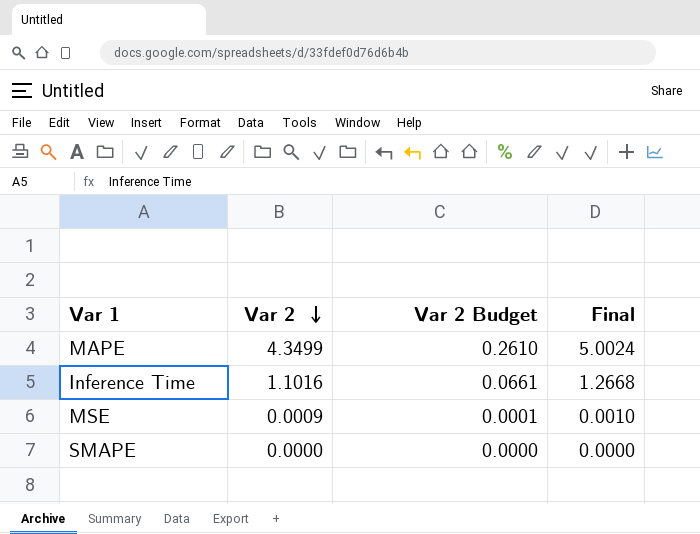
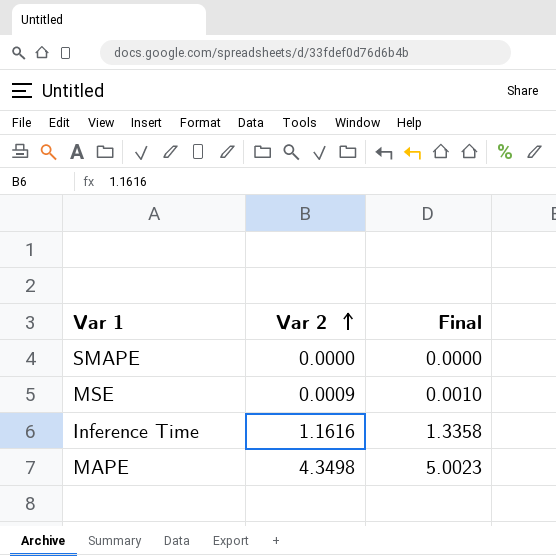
row order: Var 2 descending -> Var 2 ascending
column Var 2 Budget | formula: [Var 2] * 0.06 -> none
Inference Time | Var 2: 1.1016 -> 1.1616
Inference Time | Final: 1.2668 -> 1.3358
MAPE | Var 2: 4.3499 -> 4.3498
MAPE | Final: 5.0024 -> 5.0023

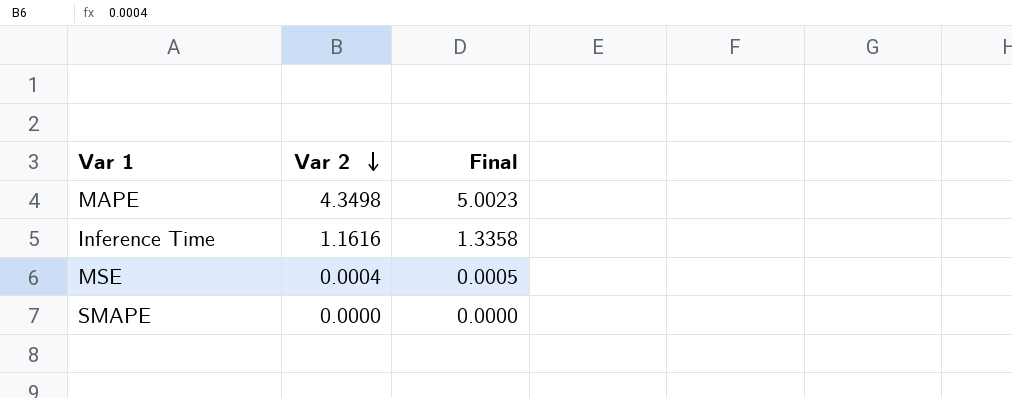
row order: Var 2 ascending -> Var 2 descending
MSE | Var 2: 0.0009 -> 0.0004
MSE | Final: 0.0010 -> 0.0005

